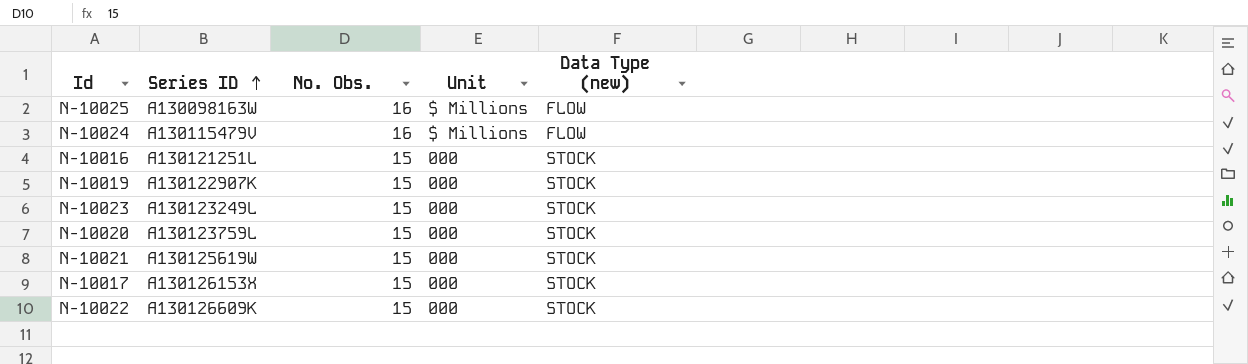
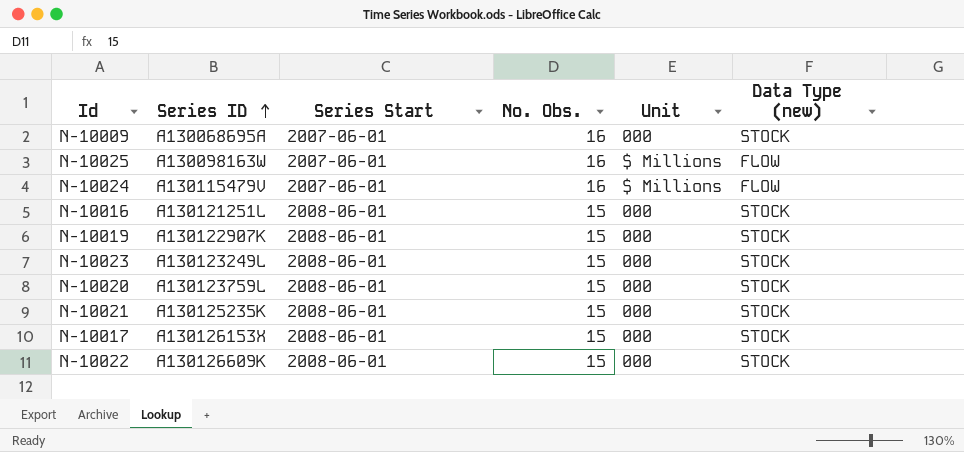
column Series Start | position: none -> 3
row N-10009: none -> A130068695A | 2007-06-01 | 16 | 000 | STOCK
N-10021 | Series ID: A130125619W -> A130125235K

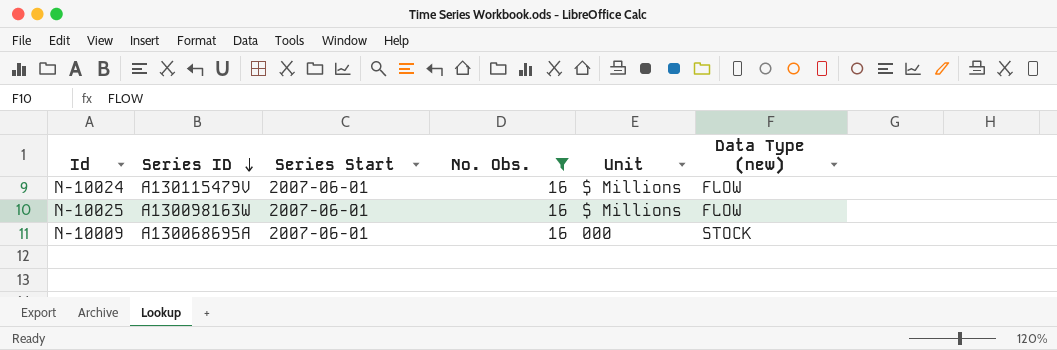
filter: none -> No. Obs. = 16
row order: Series ID ascending -> Series ID descending

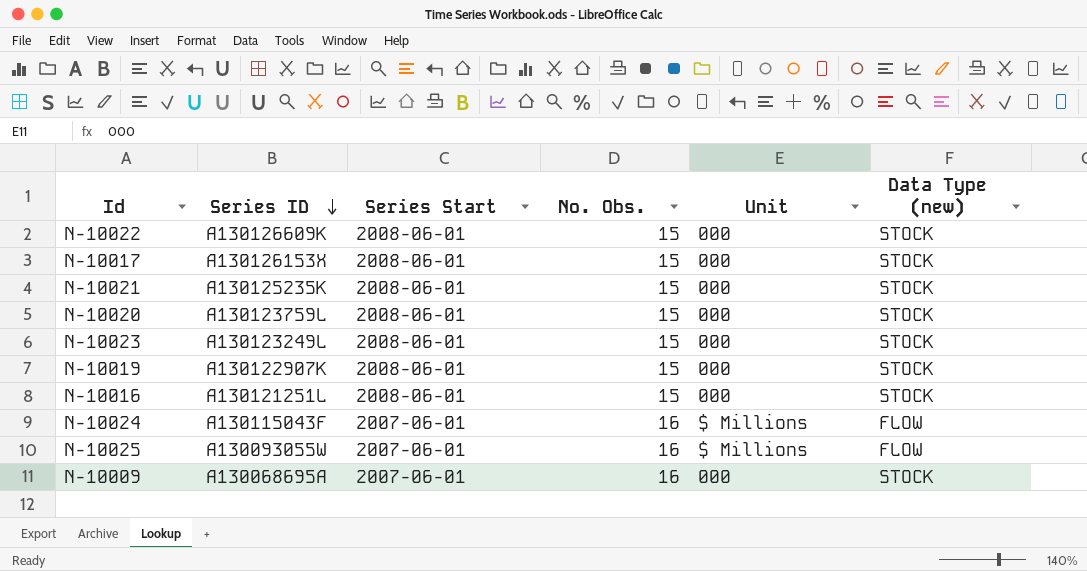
filter: No. Obs. = 16 -> none
N-10024 | Series ID: A130115479V -> A130115043F
N-10025 | Series ID: A130098163W -> A130093055W

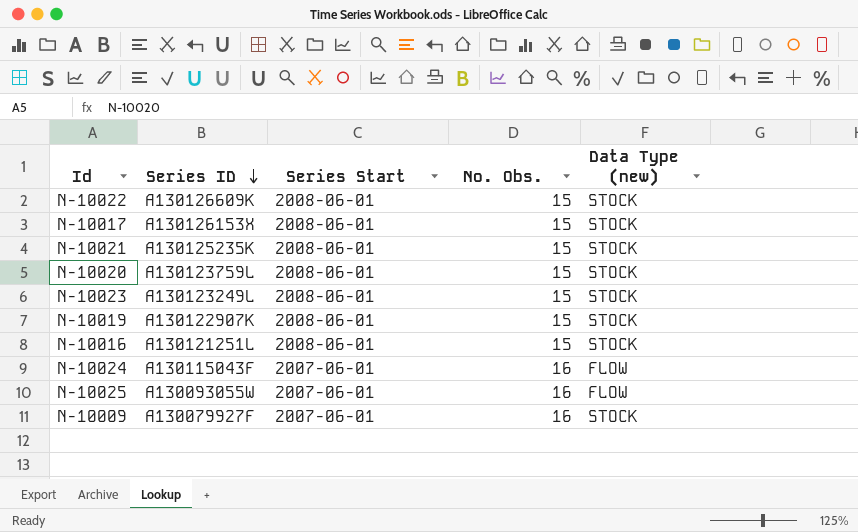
column Unit | position: 5 -> none
N-10009 | Series ID: A130068695A -> A130079927F

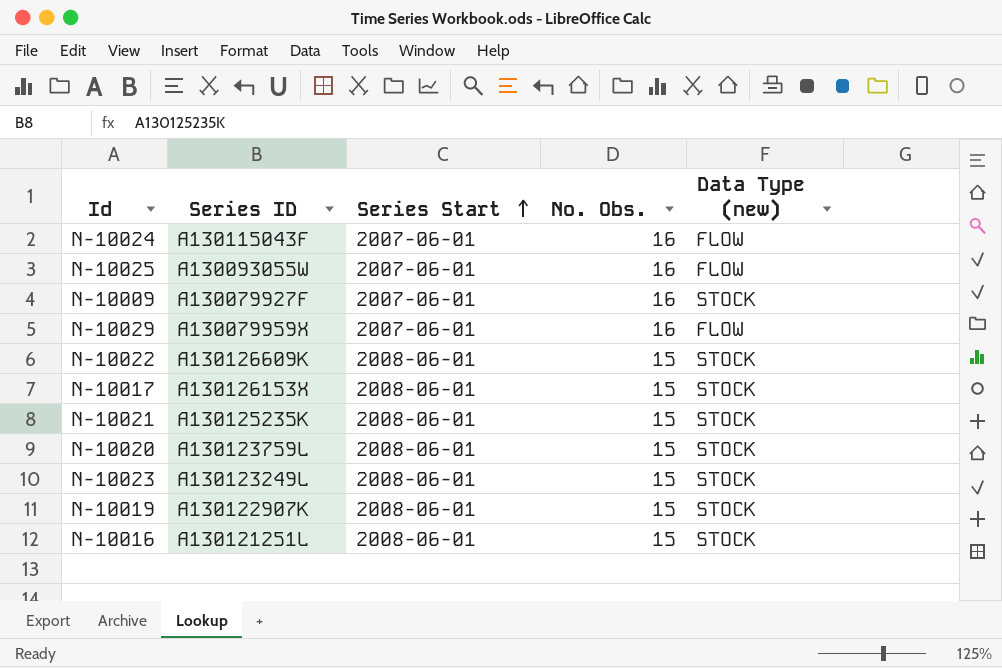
row order: Series ID descending -> Series Start ascending
row N-10029: none -> A130079959X | 2007-06-01 | 16 | FLOW

